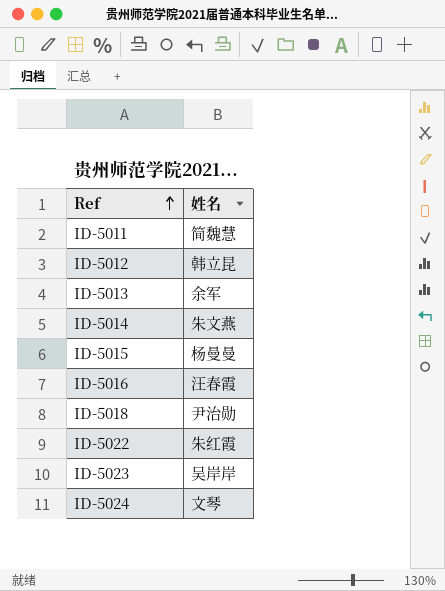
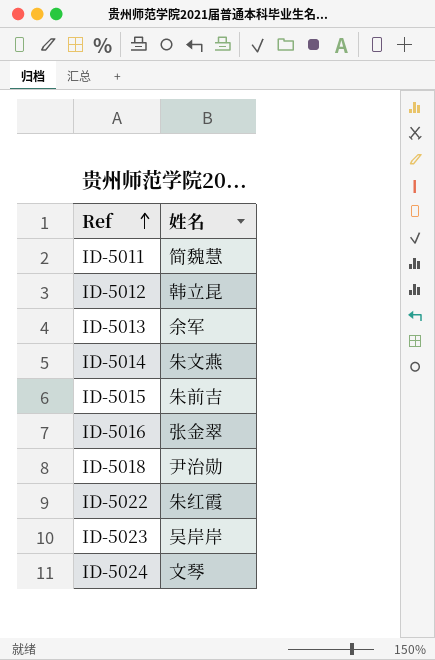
ID-5015 | 姓名: 杨曼曼 -> 朱前吉
ID-5016 | 姓名: 汪春霞 -> 张金翠

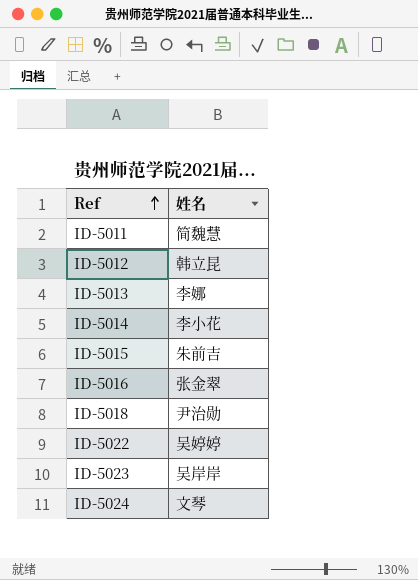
ID-5013 | 姓名: 余军 -> 李娜
ID-5014 | 姓名: 朱文燕 -> 李小花
ID-5022 | 姓名: 朱红霞 -> 吴婷婷

